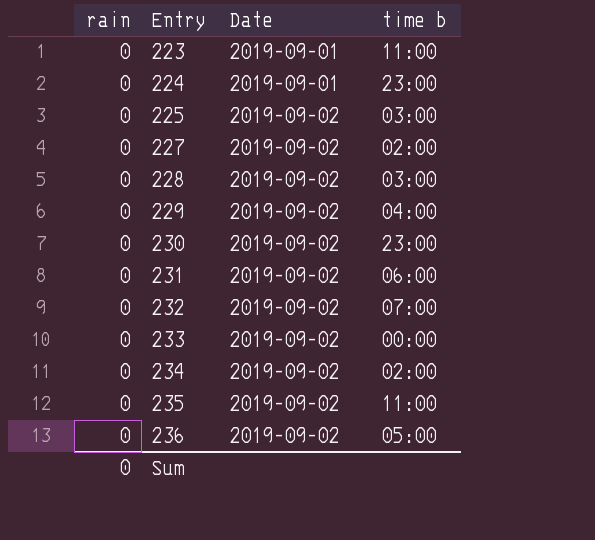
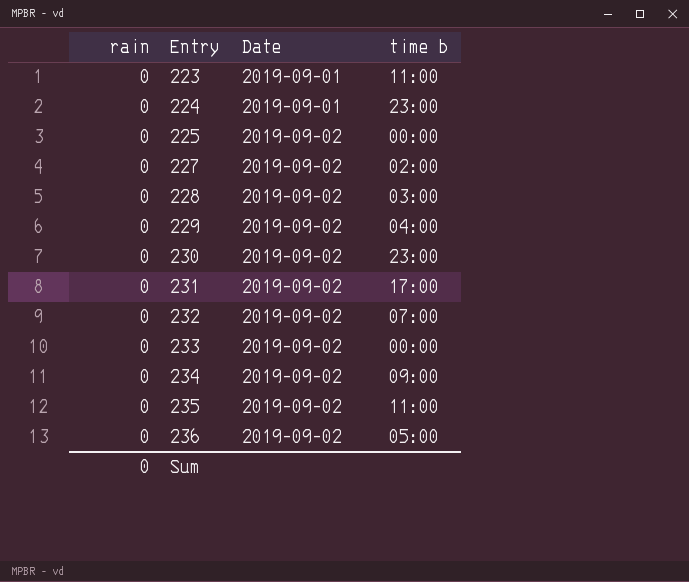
225 | time b: 03:00 -> 00:00
231 | time b: 06:00 -> 17:00
234 | time b: 02:00 -> 09:00

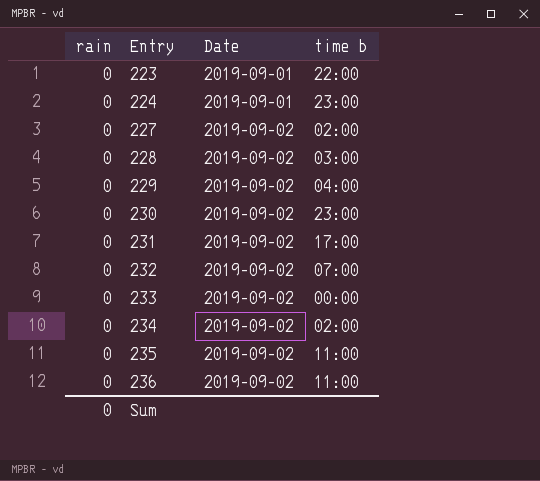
row 225: 0 | 2019-09-02 | 00:00 -> none
223 | time b: 11:00 -> 22:00
234 | time b: 09:00 -> 02:00
236 | time b: 05:00 -> 11:00

